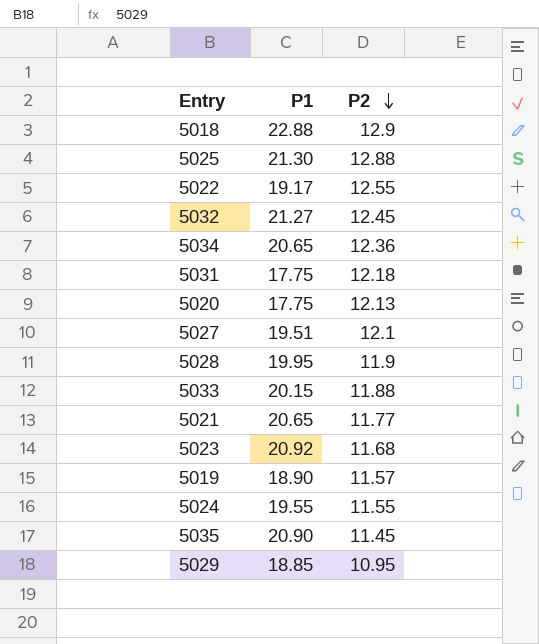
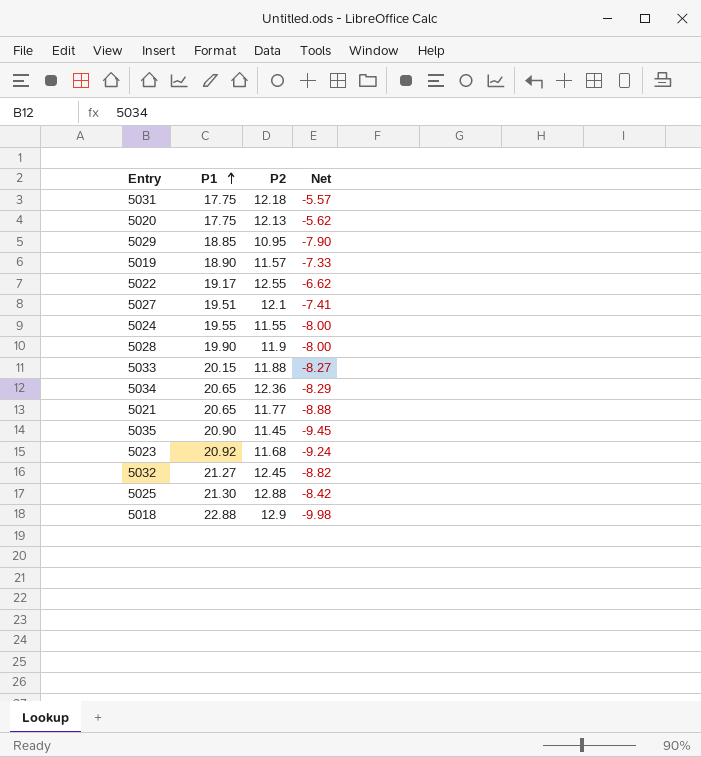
row order: P2 descending -> P1 ascending
column Net | formula: none -> [P2] - [P1]
5028 | P1: 19.95 -> 19.90

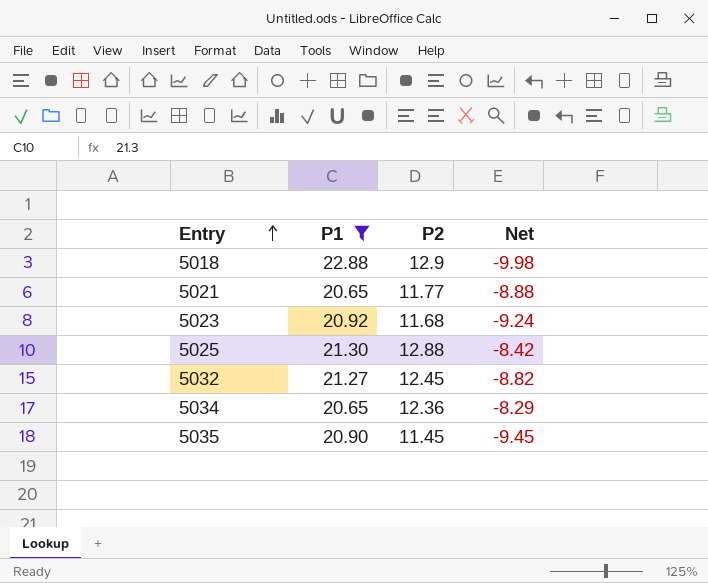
filter: none -> P1 >= 20.65
row order: P1 ascending -> Entry ascending

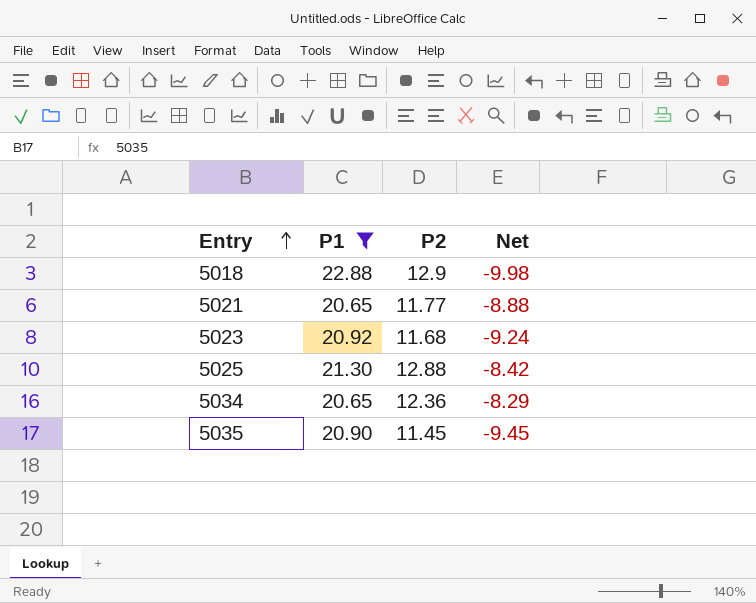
row 5032: 21.27 | 12.45 | -8.82 -> none

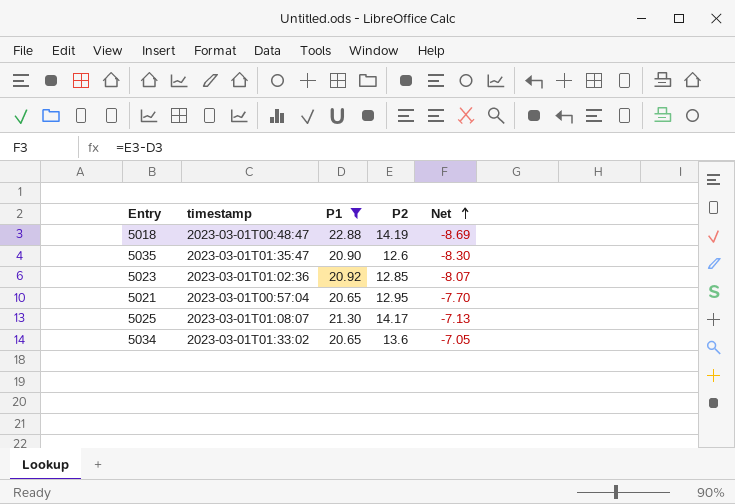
row order: Entry ascending -> Net ascending
column timestamp | position: none -> 2
5018 | P2: 12.9 -> 14.19
5018 | Net: -9.98 -> -8.69
5035 | P2: 11.45 -> 12.6
5035 | Net: -9.45 -> -8.30
5023 | P2: 11.68 -> 12.85
5023 | Net: -9.24 -> -8.07
5021 | P2: 11.77 -> 12.95
5021 | Net: -8.88 -> -7.70
5025 | P2: 12.88 -> 14.17
5025 | Net: -8.42 -> -7.13
5034 | P2: 12.36 -> 13.6
5034 | Net: -8.29 -> -7.05

